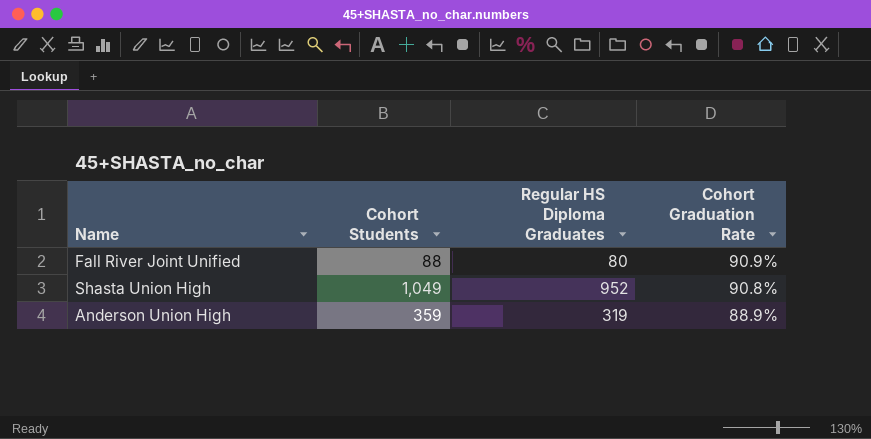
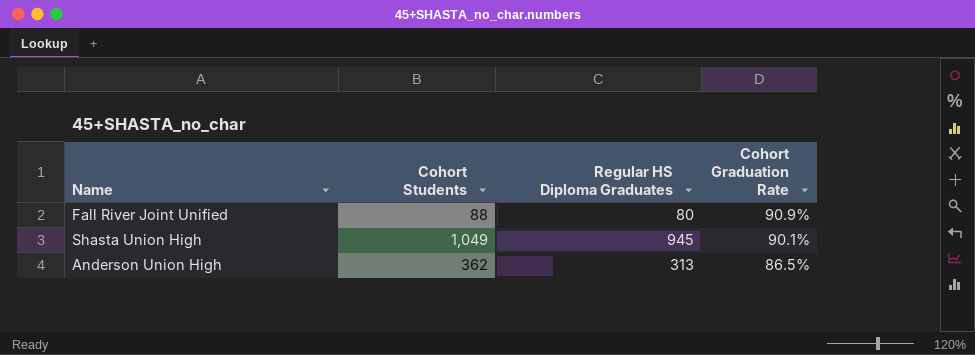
Shasta Union High | Regular HS Diploma Graduates: 952 -> 945
Shasta Union High | Cohort Graduation Rate: 90.8% -> 90.1%
Anderson Union High | Cohort Students: 359 -> 362
Anderson Union High | Regular HS Diploma Graduates: 319 -> 313
Anderson Union High | Cohort Graduation Rate: 88.9% -> 86.5%

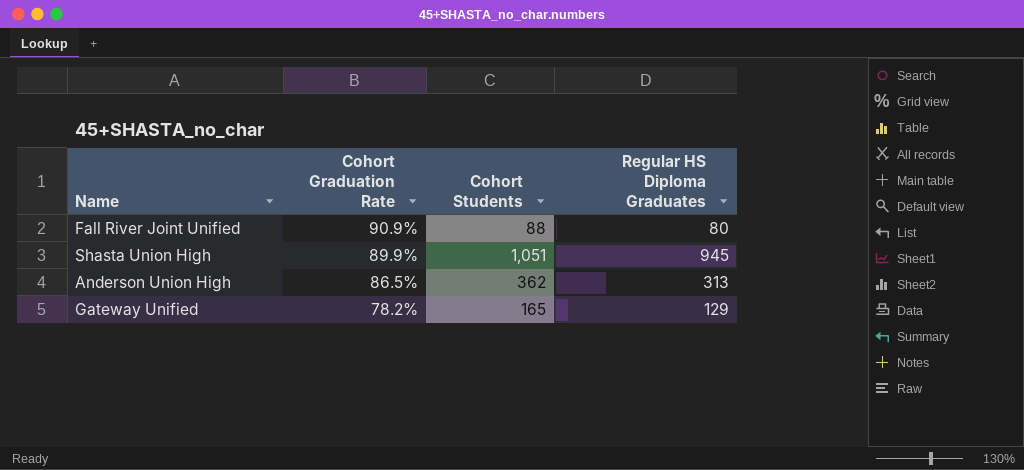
column Cohort Graduation Rate | position: 4 -> 2
Shasta Union High | Cohort Graduation Rate: 90.1% -> 89.9%
Shasta Union High | Cohort Students: 1,049 -> 1,051
row Gateway Unified: none -> 78.2% | 165 | 129

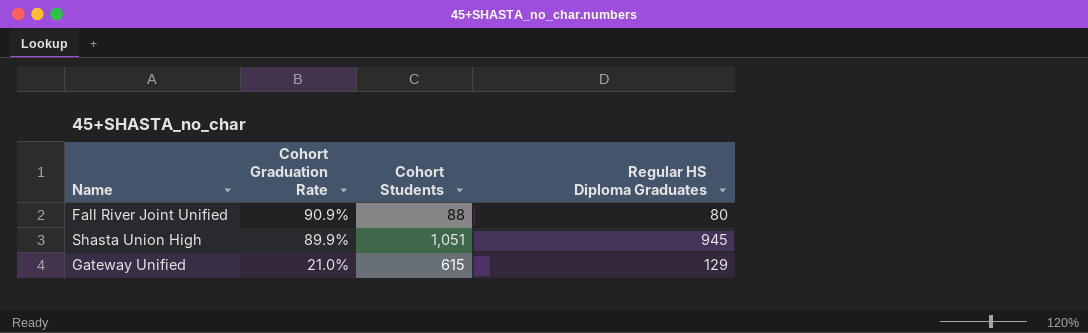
row Anderson Union High: 86.5% | 362 | 313 -> none
Gateway Unified | Cohort Graduation Rate: 78.2% -> 21.0%
Gateway Unified | Cohort Students: 165 -> 615

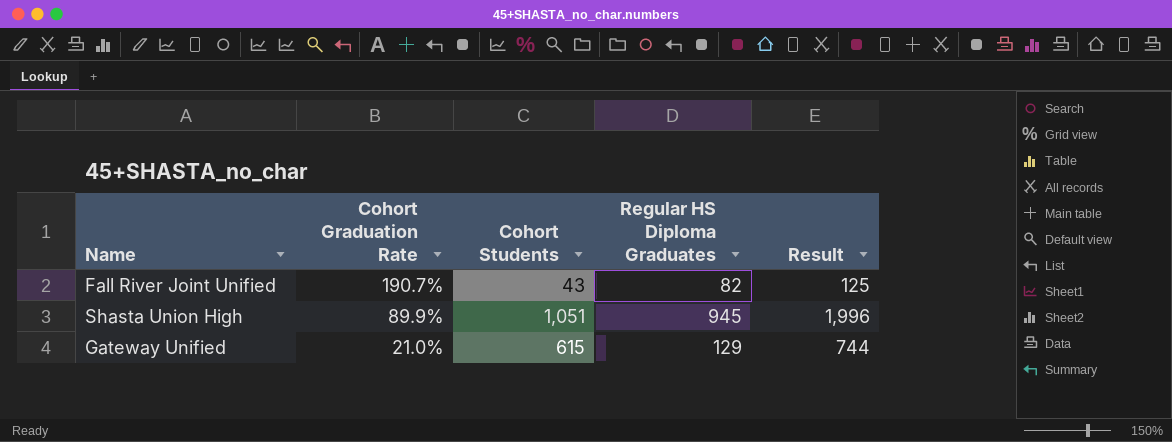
column Result | formula: none -> [Cohort Students] + [Regular HS Diploma Graduates]
Fall River Joint Unified | Cohort Graduation Rate: 90.9% -> 190.7%
Fall River Joint Unified | Cohort Students: 88 -> 43
Fall River Joint Unified | Regular HS Diploma Graduates: 80 -> 82

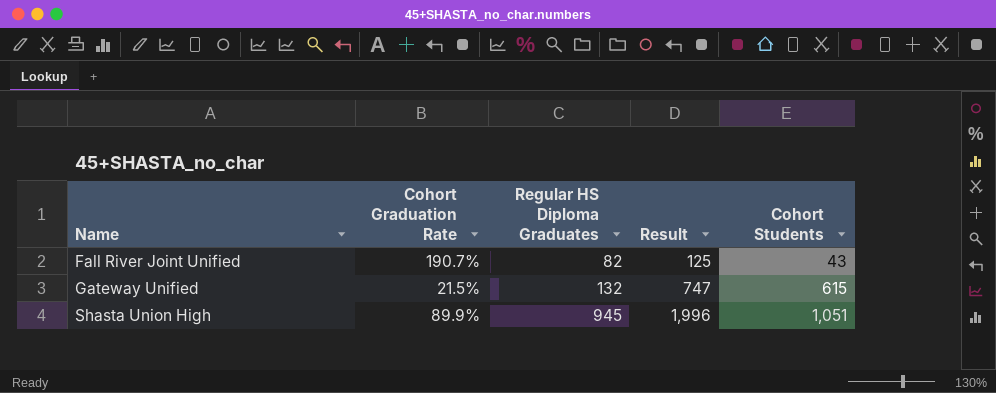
row order: Cohort Graduation Rate descending -> Name ascending
column Cohort Students | position: 3 -> 5
Gateway Unified | Cohort Graduation Rate: 21.0% -> 21.5%
Gateway Unified | Regular HS Diploma Graduates: 129 -> 132
Gateway Unified | Result: 744 -> 747

